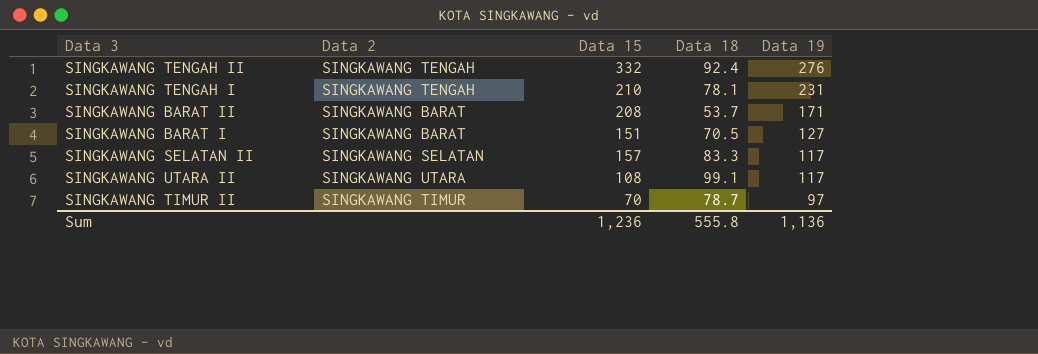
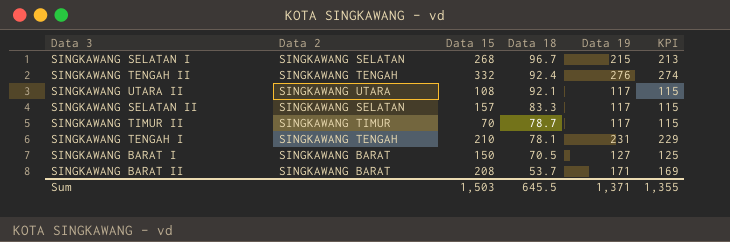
row order: Data 19 descending -> Data 18 descending
column KPI | formula: none -> [Data 19] - 2
row SINGKAWANG SELATAN I: none -> SINGKAWANG SELATAN | 268 | 96.7 | 215 | 213
SINGKAWANG UTARA II | Data 18: 99.1 -> 92.1
SINGKAWANG TIMUR II | Data 19: 97 -> 117
SINGKAWANG BARAT I | Data 15: 151 -> 150
Sum | Data 15: 1,236 -> 1,503
Sum | Data 18: 555.8 -> 645.5
Sum | Data 19: 1,136 -> 1,371

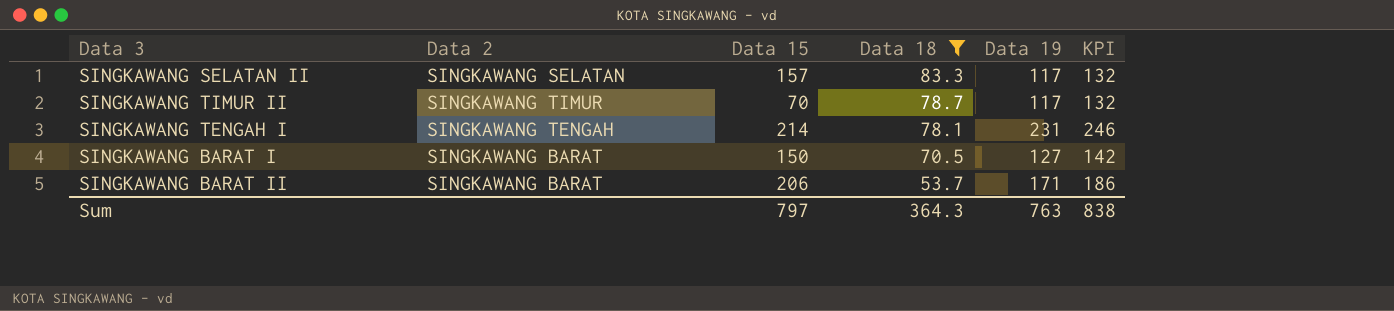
filter: none -> Data 18 <= 83.3
column KPI | formula: [Data 19] - 2 -> [Data 19] + 15
SINGKAWANG TENGAH I | Data 15: 210 -> 214
SINGKAWANG BARAT II | Data 15: 208 -> 206
Sum | Data 15: 1,503 -> 797
Sum | Data 18: 645.5 -> 364.3
Sum | Data 19: 1,371 -> 763
Sum | KPI: 1,355 -> 838

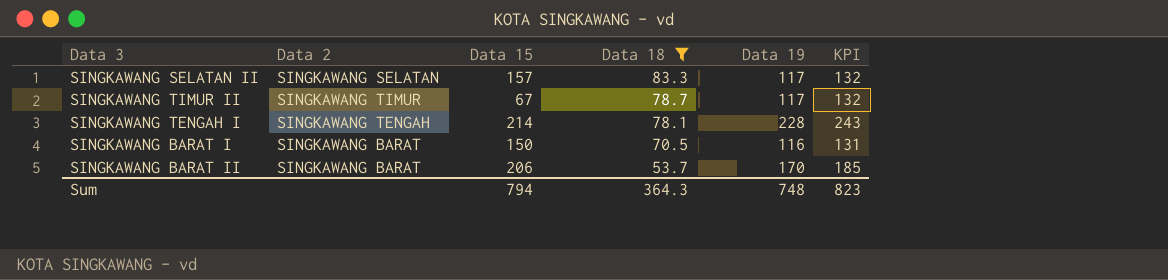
SINGKAWANG TIMUR II | Data 15: 70 -> 67
SINGKAWANG TENGAH I | Data 19: 231 -> 228
SINGKAWANG TENGAH I | KPI: 246 -> 243
SINGKAWANG BARAT I | Data 19: 127 -> 116
SINGKAWANG BARAT I | KPI: 142 -> 131
SINGKAWANG BARAT II | Data 19: 171 -> 170
SINGKAWANG BARAT II | KPI: 186 -> 185
Sum | Data 15: 797 -> 794
Sum | Data 19: 763 -> 748
Sum | KPI: 838 -> 823

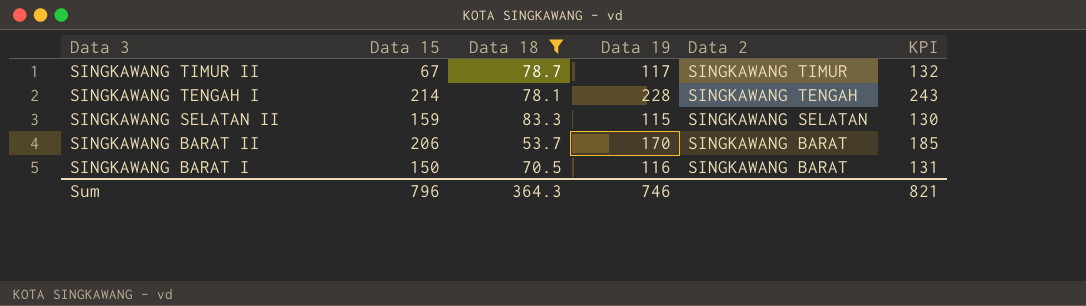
row order: Data 18 descending -> Data 3 descending
column Data 2 | position: 2 -> 5
SINGKAWANG SELATAN II | Data 15: 157 -> 159
SINGKAWANG SELATAN II | Data 19: 117 -> 115
SINGKAWANG SELATAN II | KPI: 132 -> 130
Sum | Data 15: 794 -> 796
Sum | Data 19: 748 -> 746
Sum | KPI: 823 -> 821

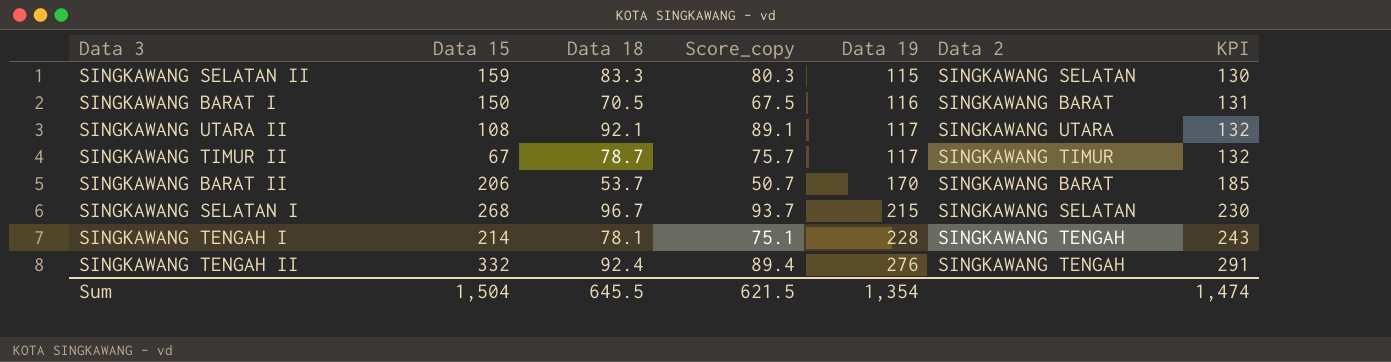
filter: Data 18 <= 83.3 -> none
row order: Data 3 descending -> Data 19 ascending
column Score_copy | formula: none -> [Data 18] - 3
Sum | Data 15: 796 -> 1,504
Sum | Data 18: 364.3 -> 645.5
Sum | Data 19: 746 -> 1,354
Sum | KPI: 821 -> 1,474

